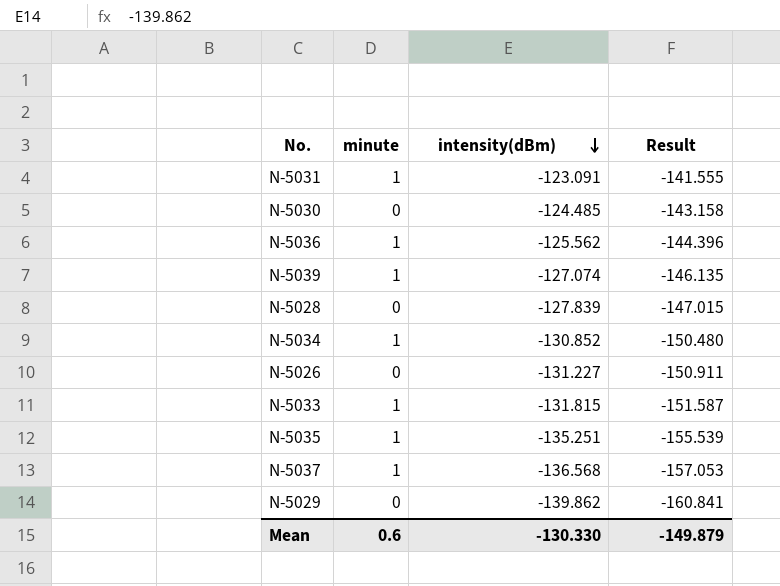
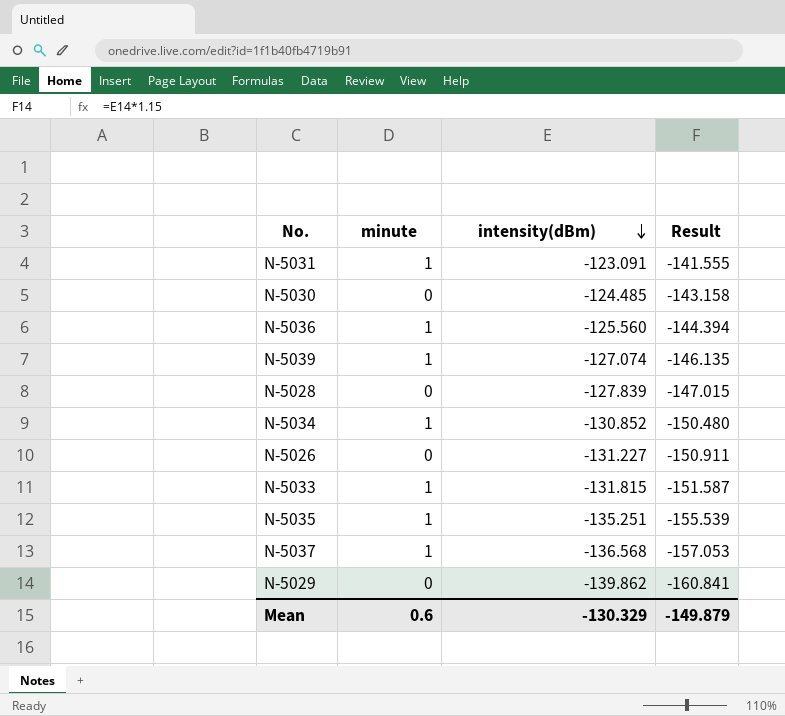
N-5036 | intensity(dBm): -125.562 -> -125.560
N-5036 | Result: -144.396 -> -144.394
Mean | intensity(dBm): -130.330 -> -130.329

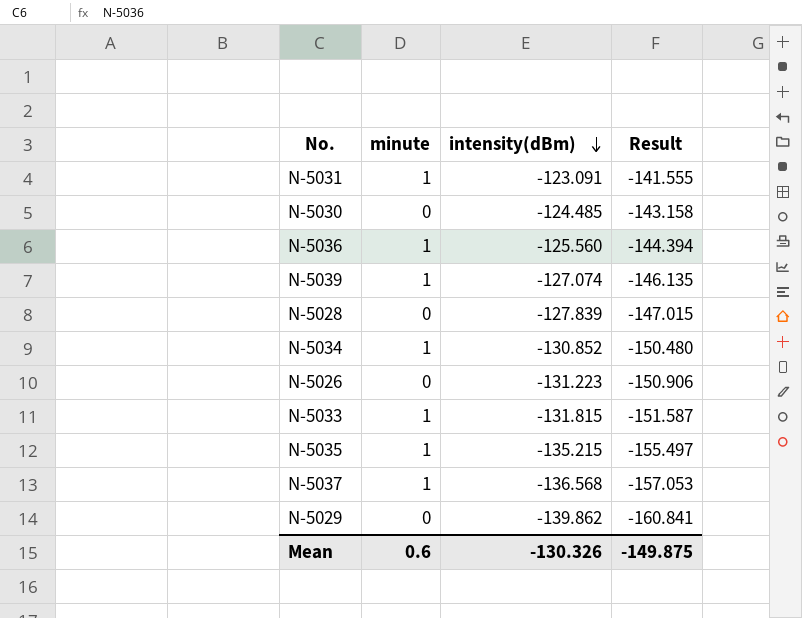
N-5026 | intensity(dBm): -131.227 -> -131.223
N-5026 | Result: -150.911 -> -150.906
N-5035 | intensity(dBm): -135.251 -> -135.215
N-5035 | Result: -155.539 -> -155.497
Mean | intensity(dBm): -130.329 -> -130.326
Mean | Result: -149.879 -> -149.875

